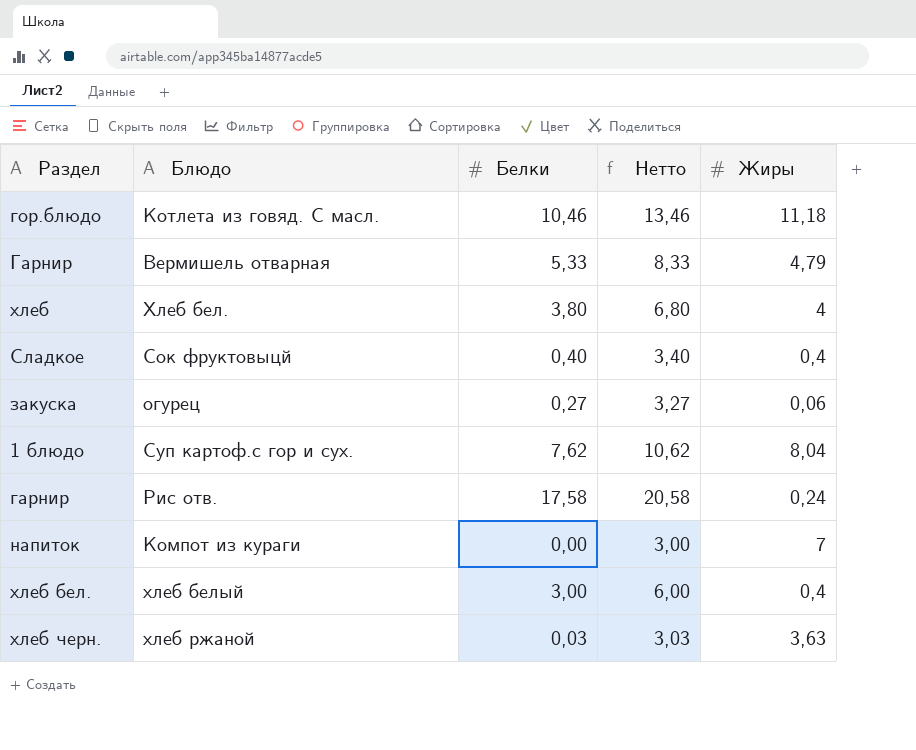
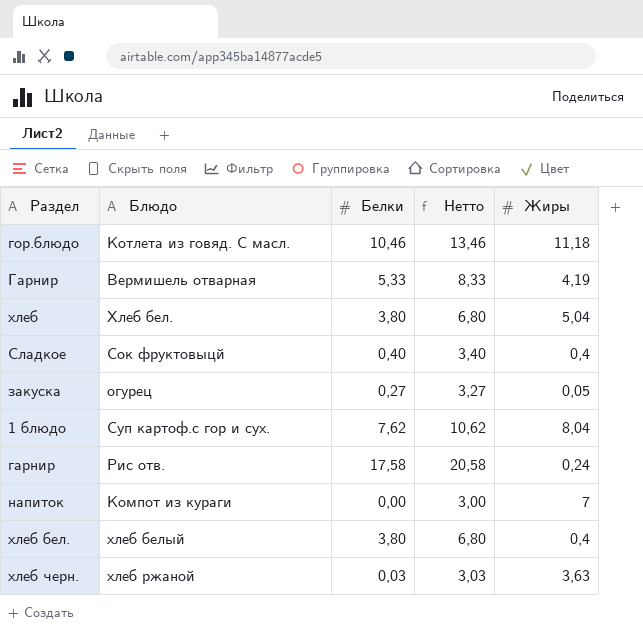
Гарнир | Жиры: 4,79 -> 4,19
хлеб | Жиры: 4 -> 5,04
закуска | Жиры: 0,06 -> 0,05
хлеб бел. | Белки: 3,00 -> 3,80
хлеб бел. | Нетто: 6,00 -> 6,80

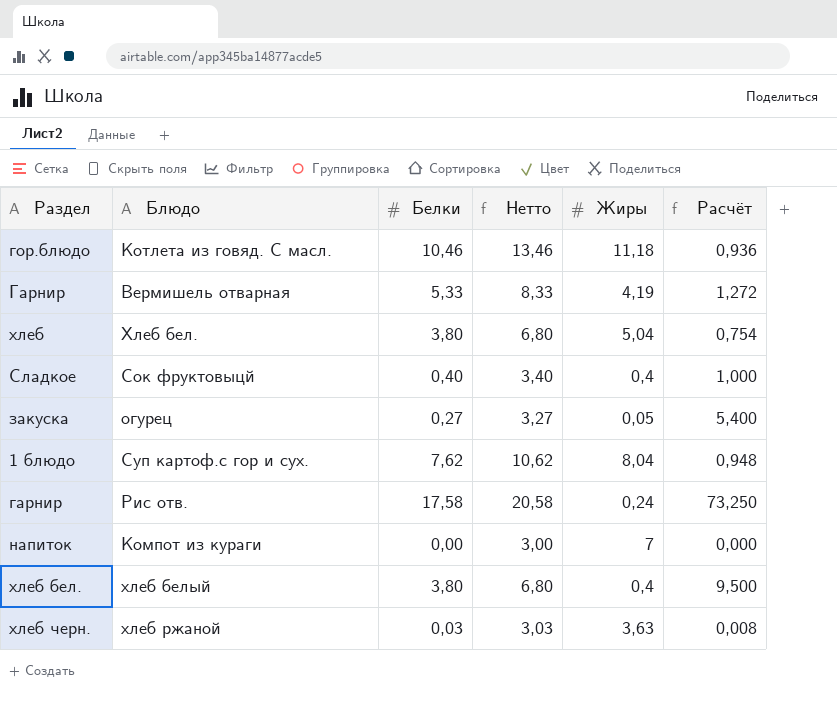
column Расчёт | formula: none -> [Белки] / [Жиры]

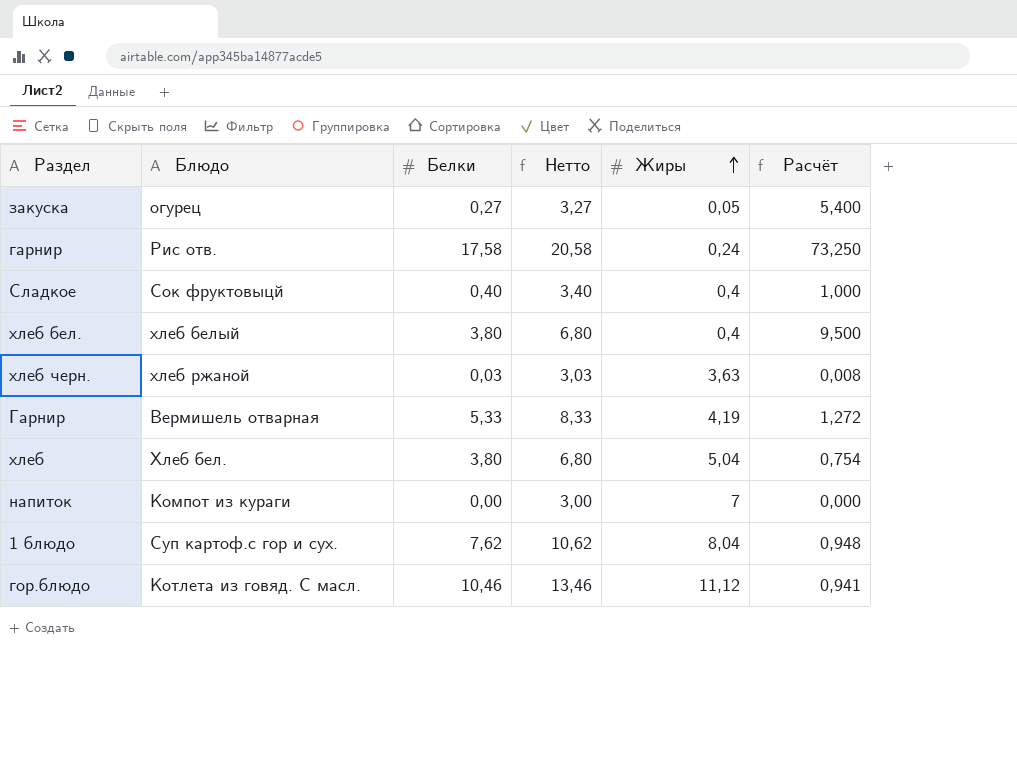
row order: none -> Жиры ascending
гор.блюдо | Жиры: 11,18 -> 11,12
гор.блюдо | Расчёт: 0,936 -> 0,941

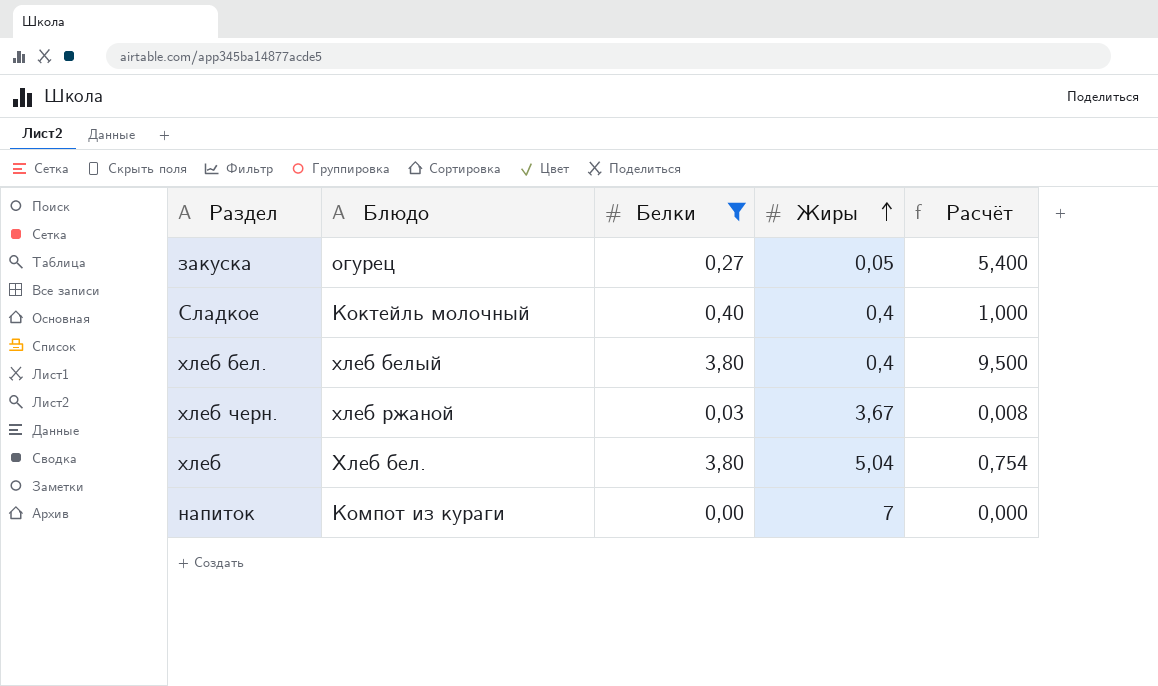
filter: none -> Белки <= 3,80
column Нетто | formula: [Белки] + 3 -> none
Сладкое | Блюдо: Сок фруктовыцй -> Коктейль молочный
хлеб черн. | Жиры: 3,63 -> 3,67

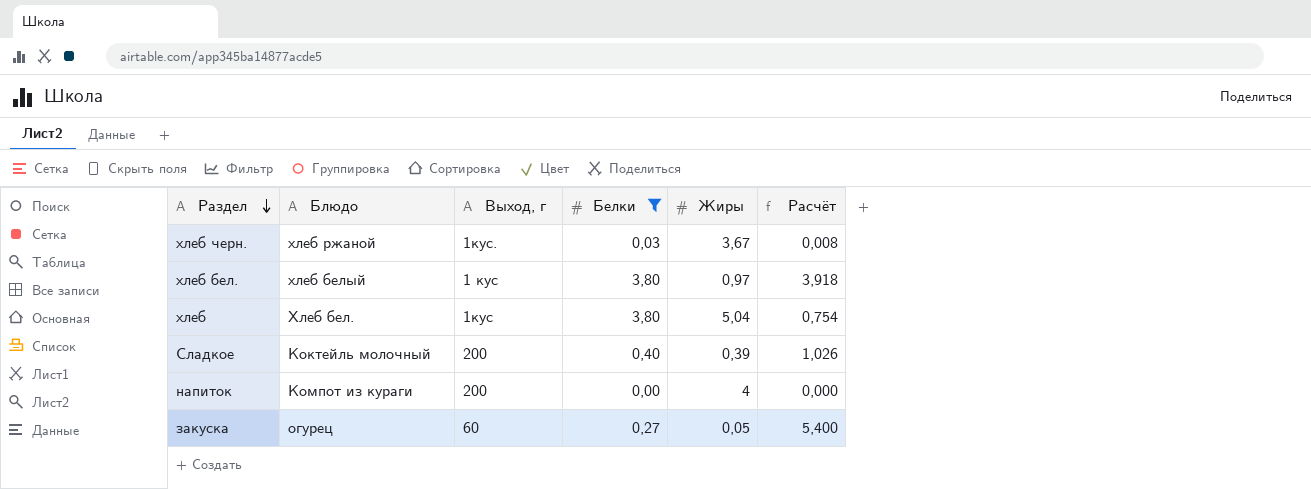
row order: Жиры ascending -> Раздел descending
column Выход, г | position: none -> 3
хлеб бел. | Жиры: 0,4 -> 0,97
хлеб бел. | Расчёт: 9,500 -> 3,918
Сладкое | Жиры: 0,4 -> 0,39
Сладкое | Расчёт: 1,000 -> 1,026
напиток | Жиры: 7 -> 4

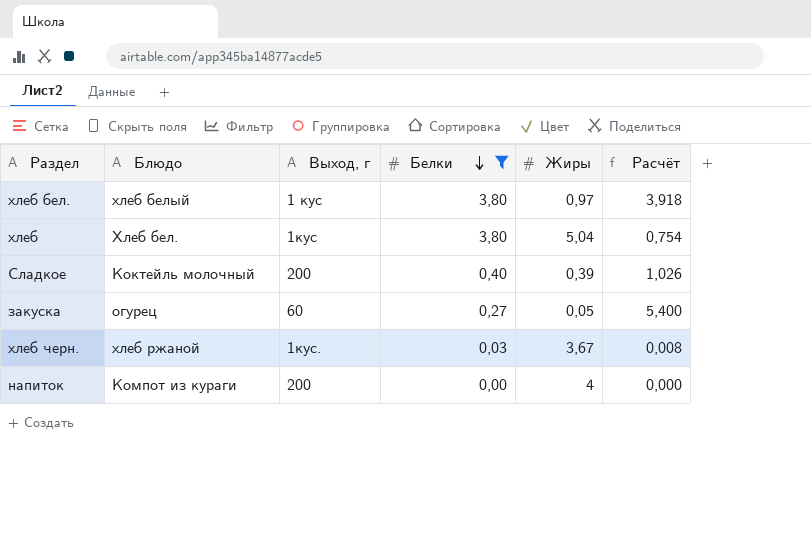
row order: Раздел descending -> Белки descending

